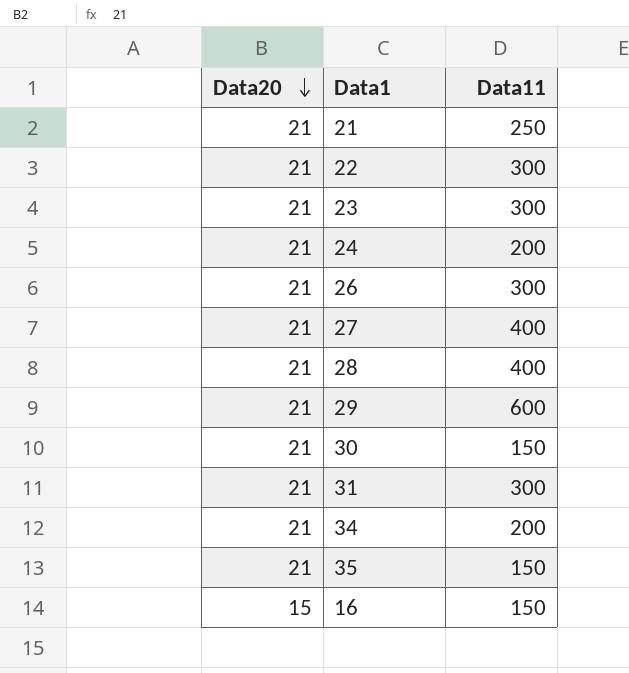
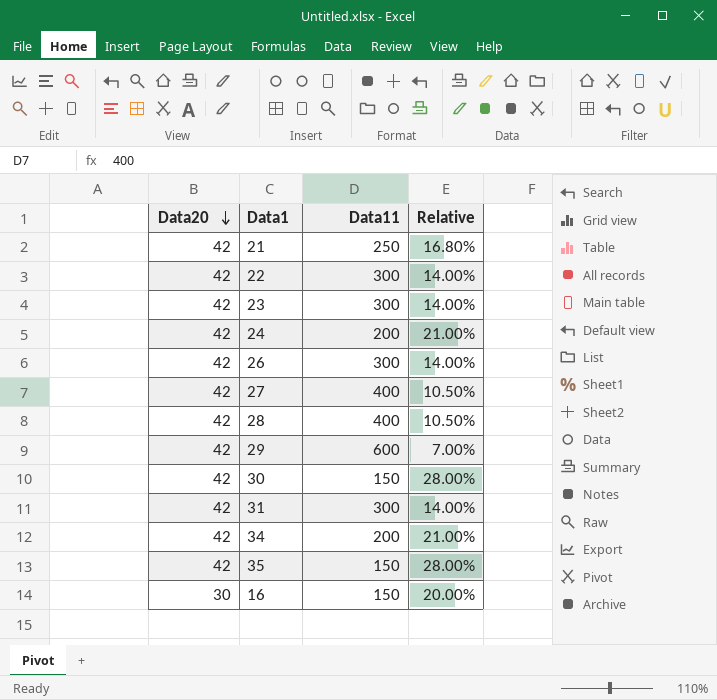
column Relative | formula: none -> [Data20] / [Data11]
21 | Data20: 21 -> 42
22 | Data20: 21 -> 42
23 | Data20: 21 -> 42
24 | Data20: 21 -> 42
26 | Data20: 21 -> 42
27 | Data20: 21 -> 42
28 | Data20: 21 -> 42
29 | Data20: 21 -> 42
30 | Data20: 21 -> 42
31 | Data20: 21 -> 42
34 | Data20: 21 -> 42
35 | Data20: 21 -> 42
16 | Data20: 15 -> 30

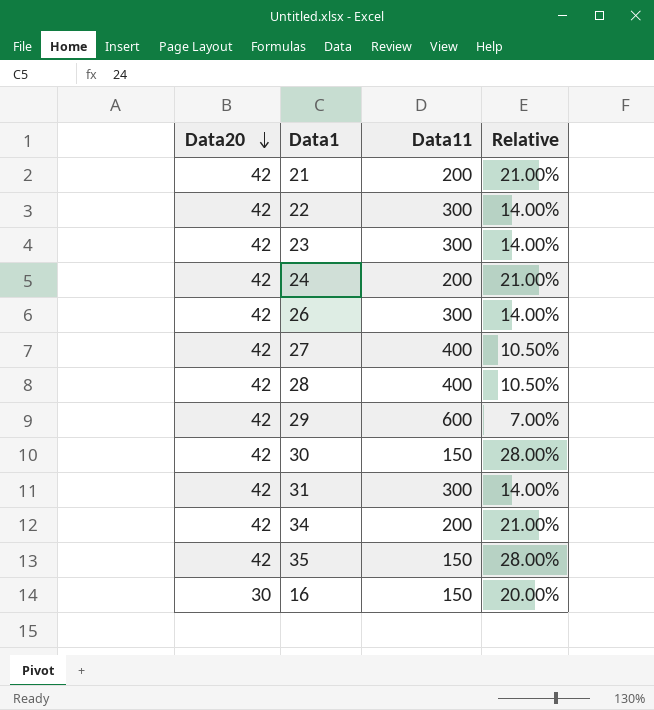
21 | Data11: 250 -> 200
21 | Relative: 16.80% -> 21.00%

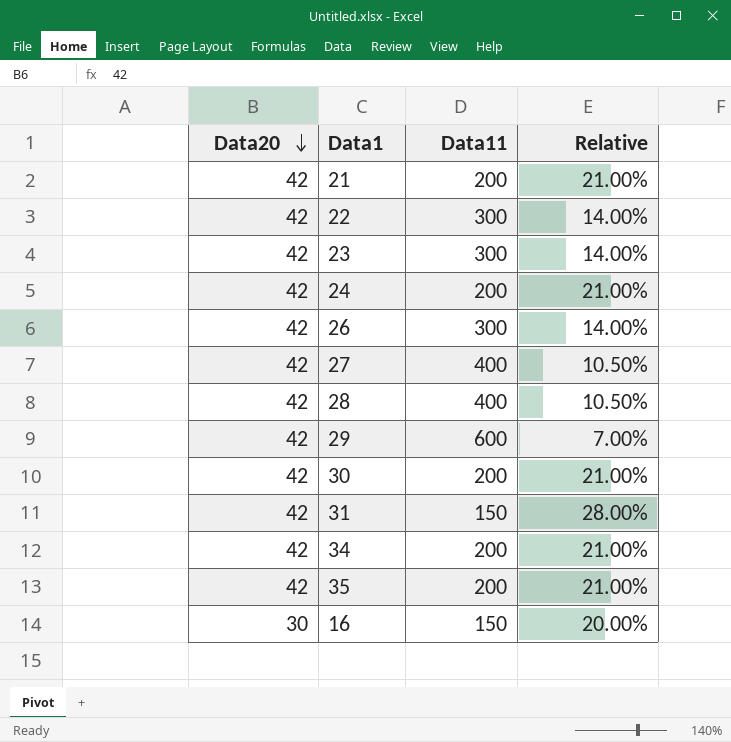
30 | Data11: 150 -> 200
30 | Relative: 28.00% -> 21.00%
31 | Data11: 300 -> 150
31 | Relative: 14.00% -> 28.00%
35 | Data11: 150 -> 200
35 | Relative: 28.00% -> 21.00%

